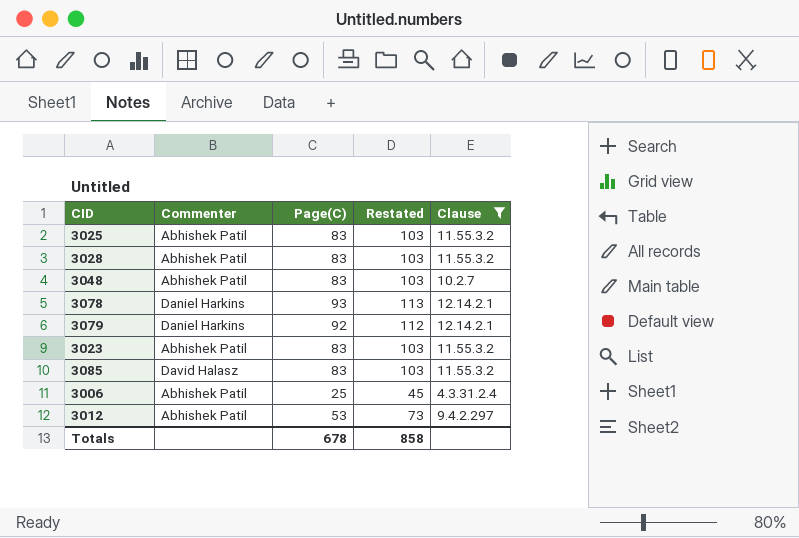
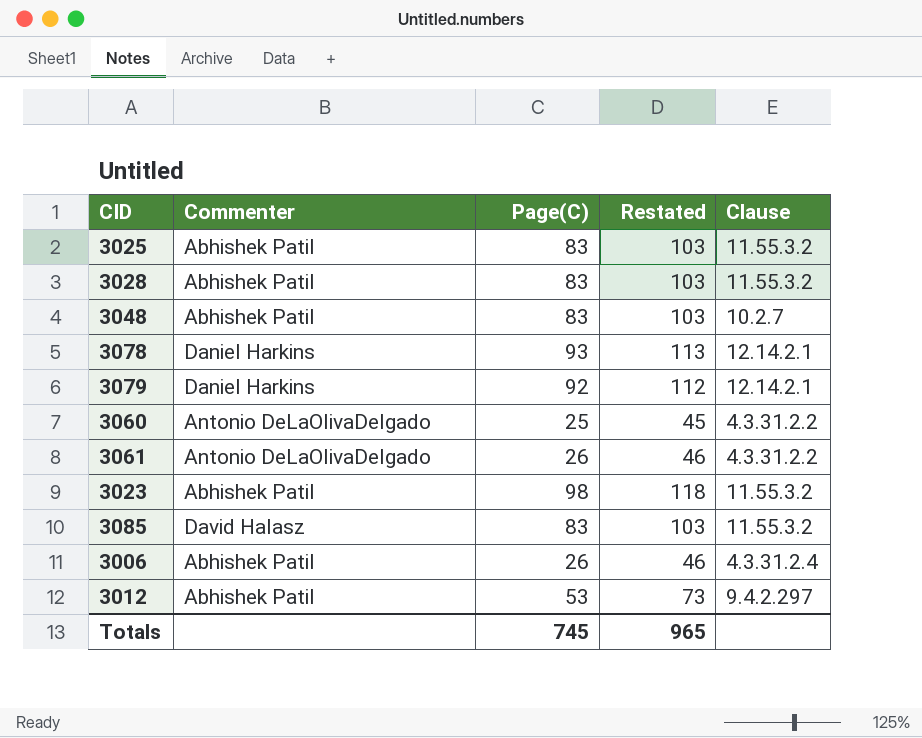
filter: Clause != 4.3.31.2.2 -> none
3023 | Page(C): 83 -> 98
3023 | Restated: 103 -> 118
3006 | Page(C): 25 -> 26
3006 | Restated: 45 -> 46
Totals | Page(C): 678 -> 745
Totals | Restated: 858 -> 965

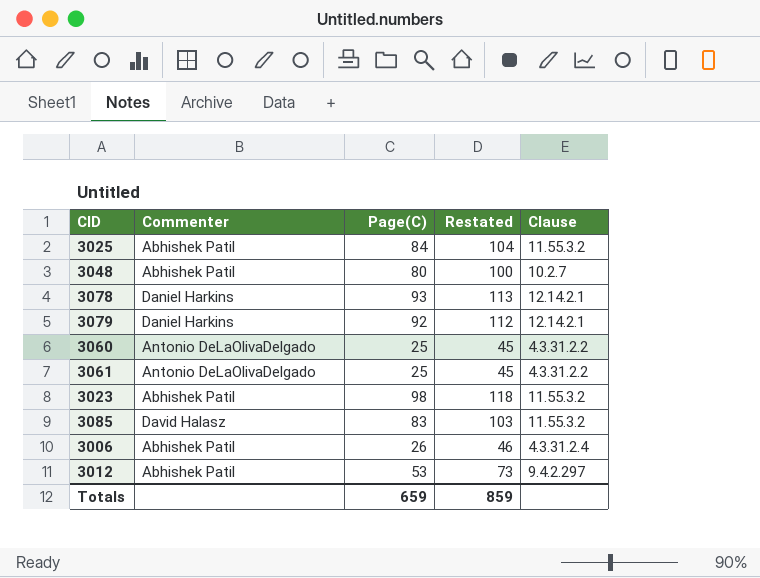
row 3028: Abhishek Patil | 83 | 103 | 11.55.3.2 -> none
3025 | Page(C): 83 -> 84
3025 | Restated: 103 -> 104
3048 | Page(C): 83 -> 80
3048 | Restated: 103 -> 100
3061 | Page(C): 26 -> 25
3061 | Restated: 46 -> 45
Totals | Page(C): 745 -> 659
Totals | Restated: 965 -> 859

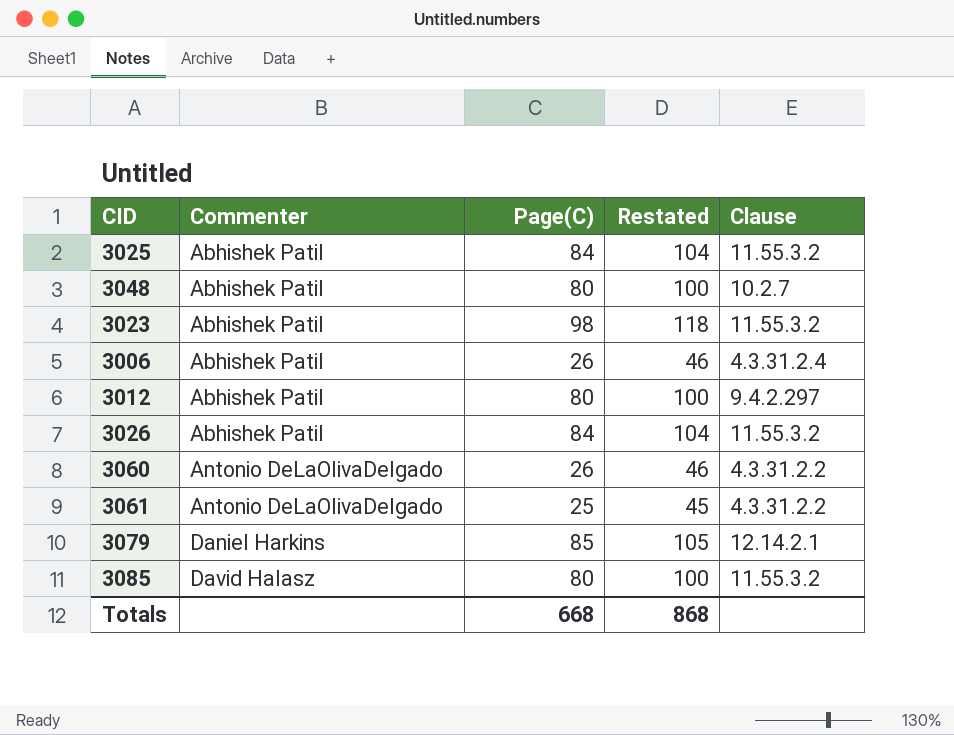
row order: none -> Commenter ascending
row 3078: Daniel Harkins | 93 | 113 | 12.14.2.1 -> none
3012 | Page(C): 53 -> 80
3012 | Restated: 73 -> 100
row 3026: none -> Abhishek Patil | 84 | 104 | 11.55.3.2
3060 | Page(C): 25 -> 26
3060 | Restated: 45 -> 46
3079 | Page(C): 92 -> 85
3079 | Restated: 112 -> 105
3085 | Page(C): 83 -> 80
3085 | Restated: 103 -> 100
Totals | Page(C): 659 -> 668
Totals | Restated: 859 -> 868

